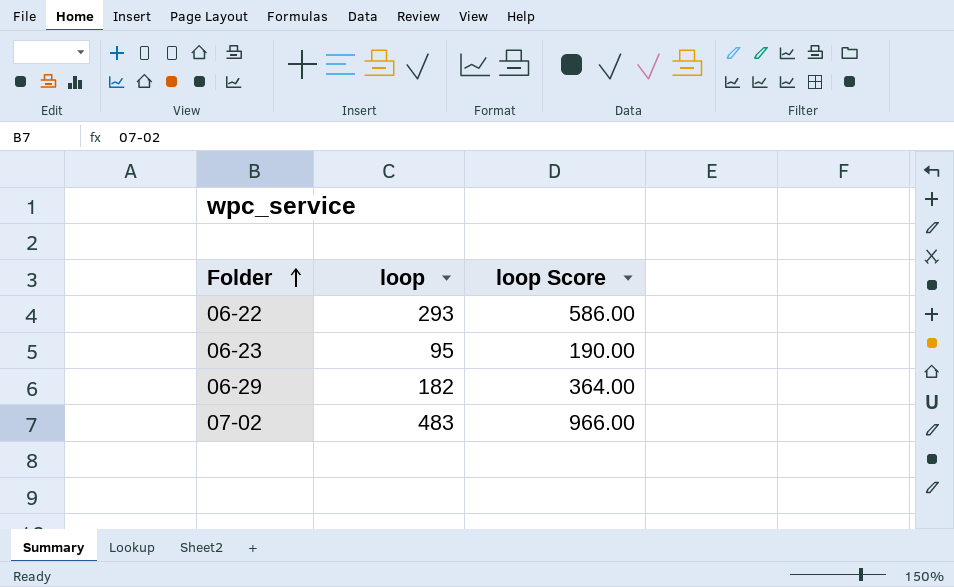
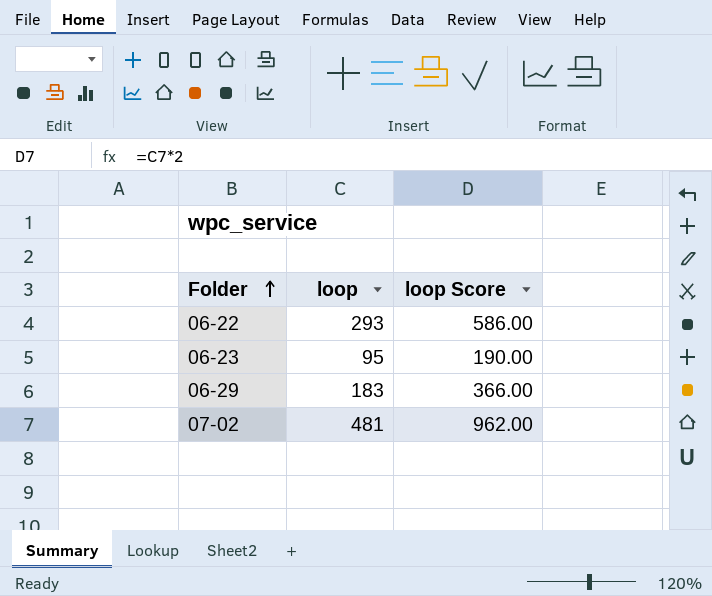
06-29 | loop: 182 -> 183
06-29 | loop Score: 364.00 -> 366.00
07-02 | loop: 483 -> 481
07-02 | loop Score: 966.00 -> 962.00

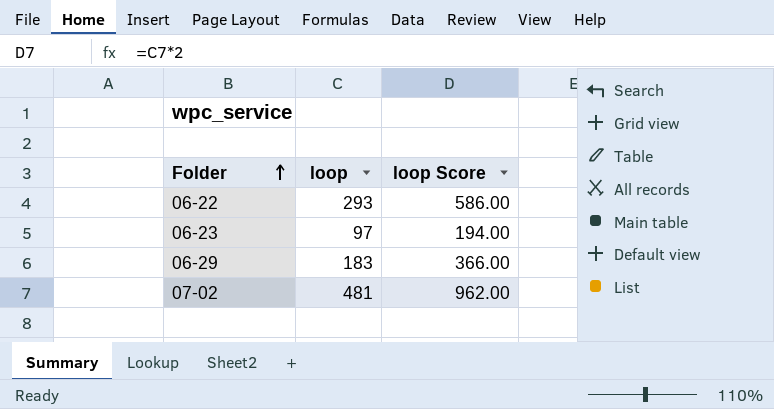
06-23 | loop: 95 -> 97
06-23 | loop Score: 190.00 -> 194.00

